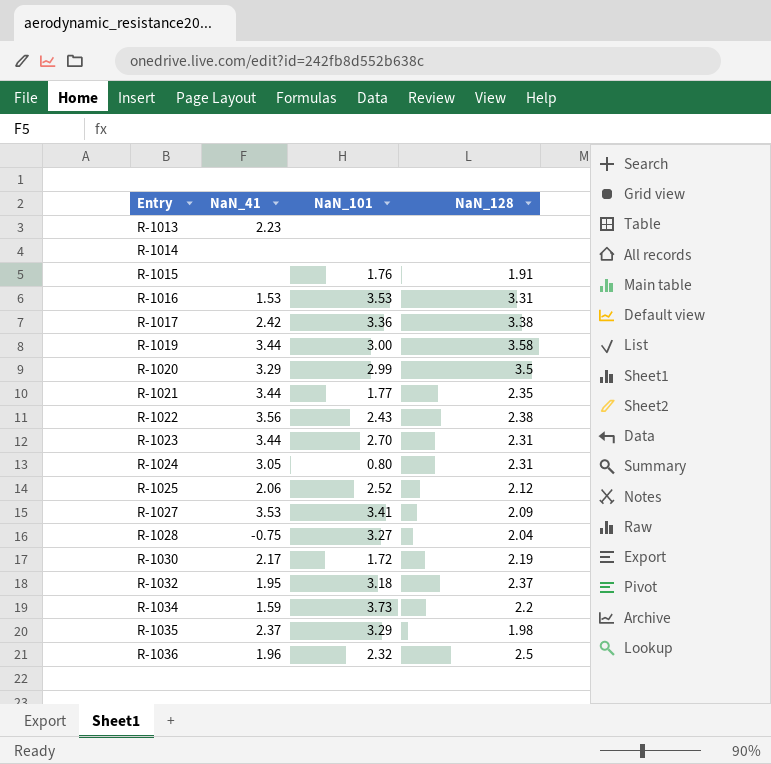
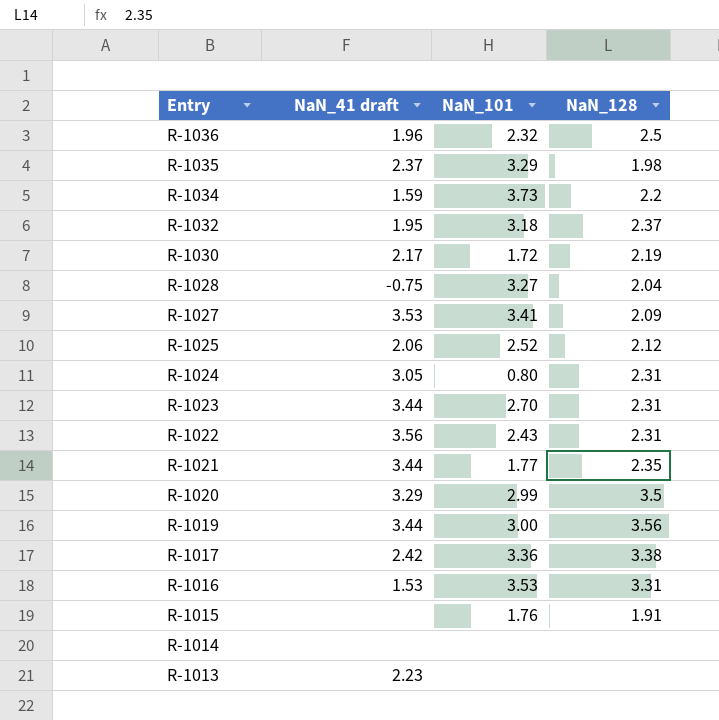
row order: Entry ascending -> Entry descending
column name: NaN_41 -> NaN_41 draft
R-1022 | NaN_128: 2.38 -> 2.31
R-1019 | NaN_128: 3.58 -> 3.56

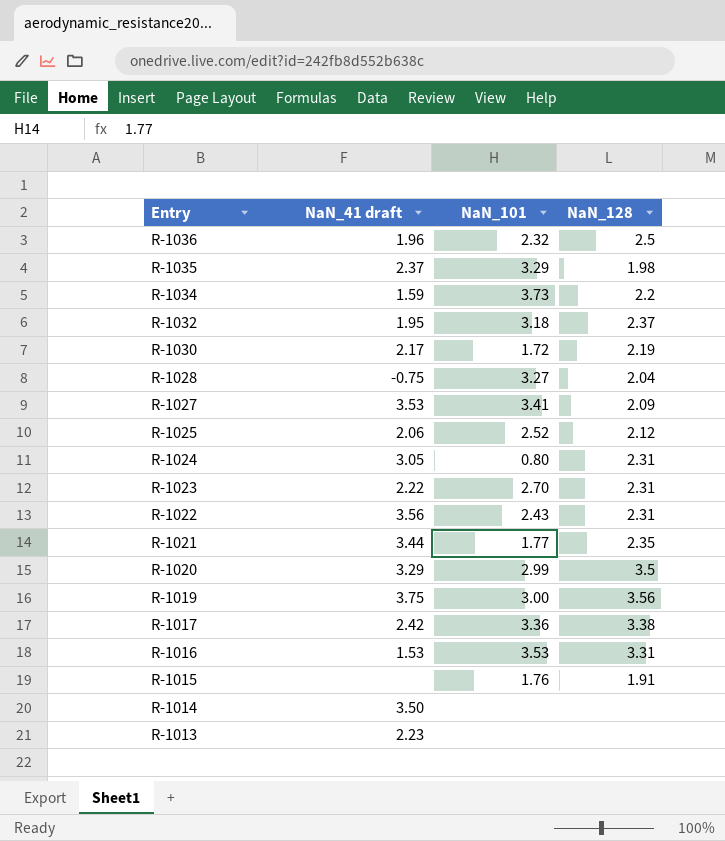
R-1023 | NaN_41 draft: 3.44 -> 2.22
R-1019 | NaN_41 draft: 3.44 -> 3.75
R-1014 | NaN_41 draft: none -> 3.50

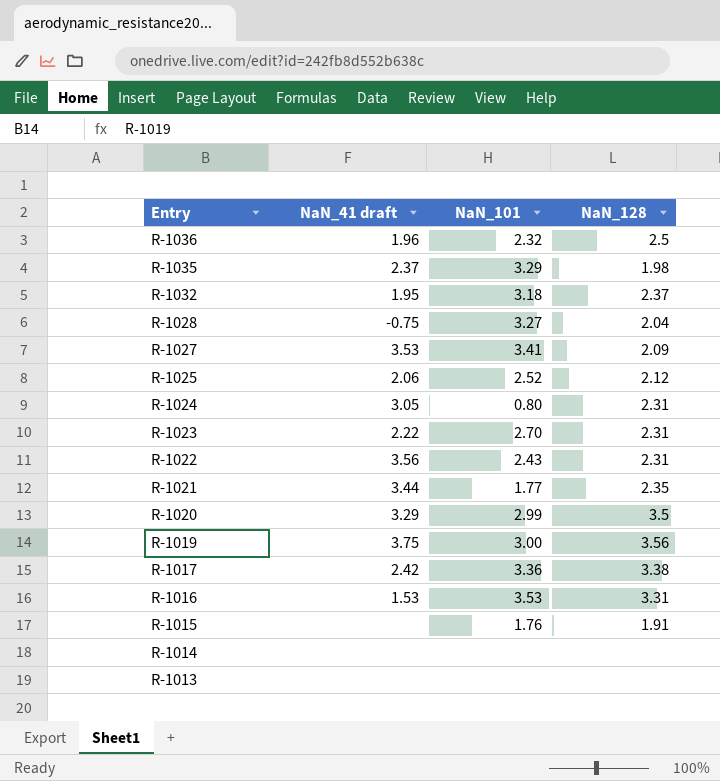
row R-1034: 1.59 | 3.73 | 2.2 -> none
row R-1030: 2.17 | 1.72 | 2.19 -> none
R-1014 | NaN_41 draft: 3.50 -> none
R-1013 | NaN_41 draft: 2.23 -> none

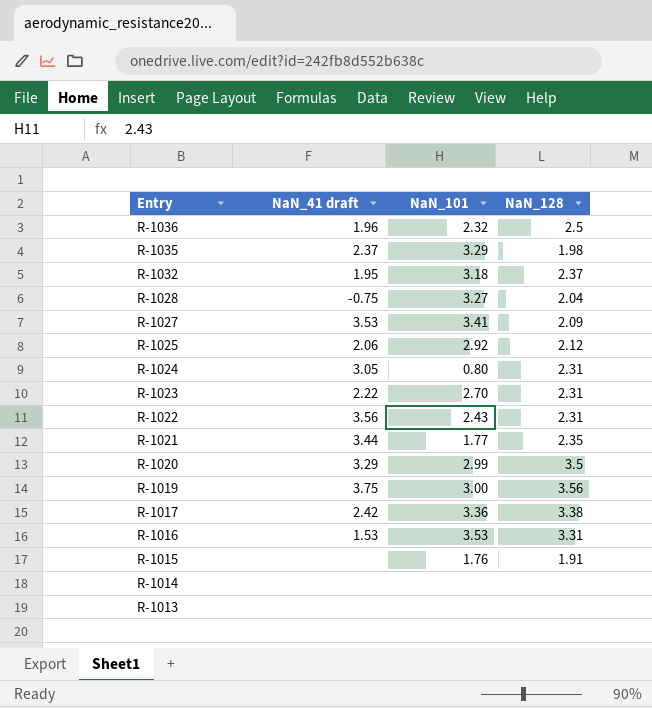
R-1025 | NaN_101: 2.52 -> 2.92

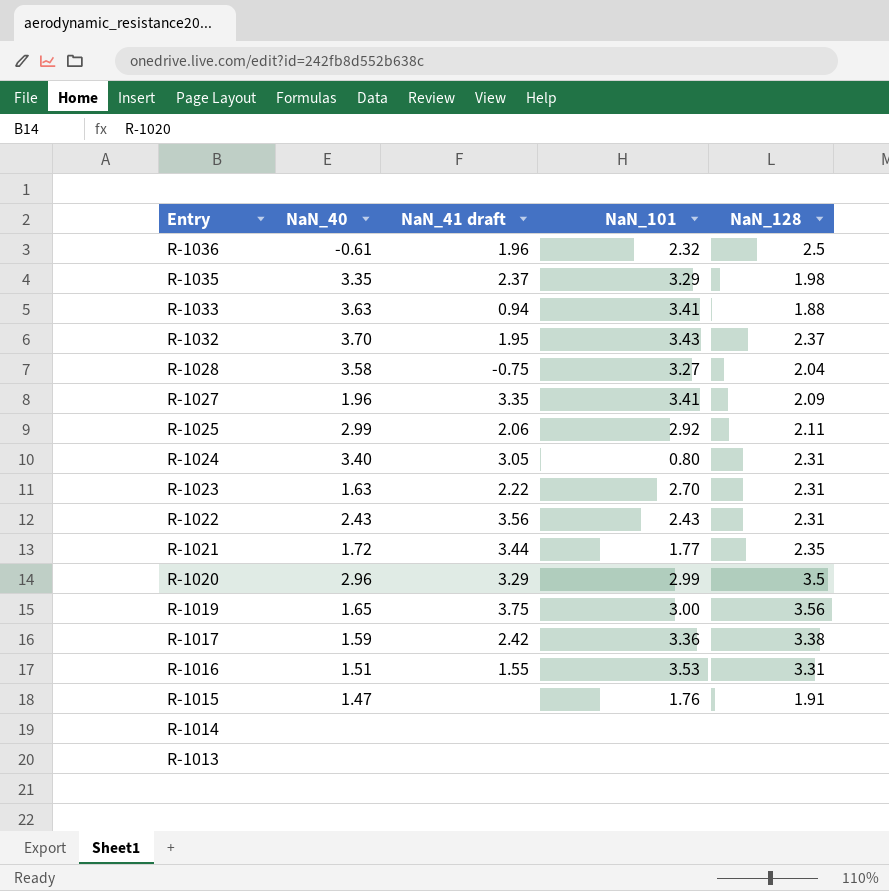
column NaN_40 | position: none -> 2
row R-1033: none -> 3.63 | 0.94 | 3.41 | 1.88
R-1032 | NaN_101: 3.18 -> 3.43
R-1027 | NaN_41 draft: 3.53 -> 3.35
R-1025 | NaN_128: 2.12 -> 2.11
R-1016 | NaN_41 draft: 1.53 -> 1.55

